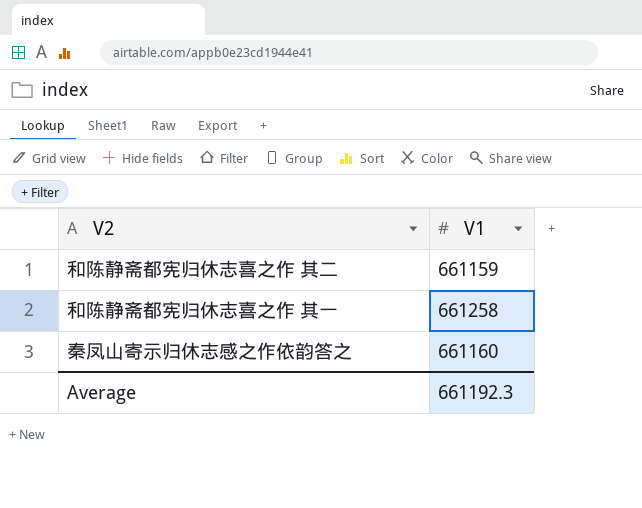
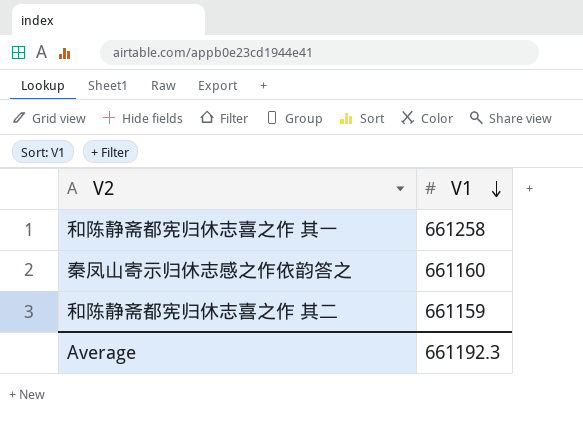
row order: none -> V1 descending

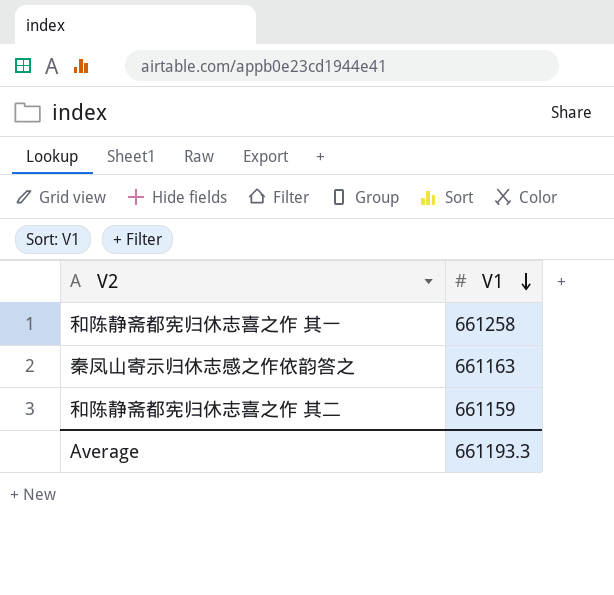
秦凤山寄示归休志感之作依韵答之 | V1: 661160 -> 661163
Average | V1: 661192.3 -> 661193.3

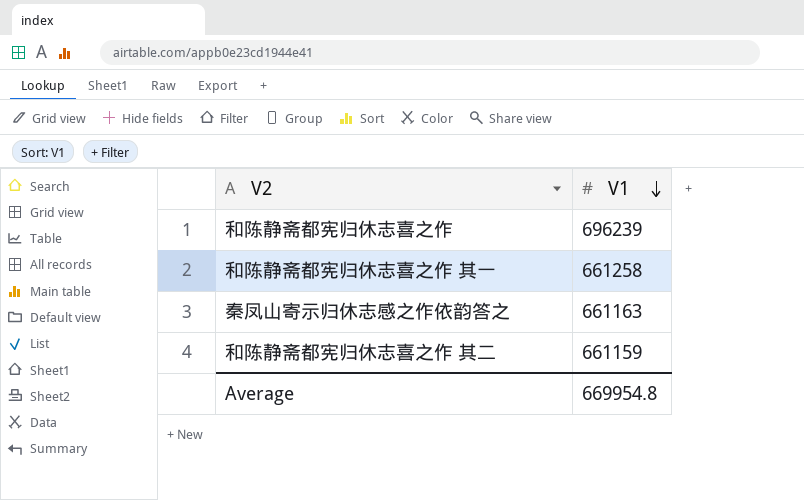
row 和陈静斋都宪归休志喜之作: none -> 696239
Average | V1: 661193.3 -> 669954.8

